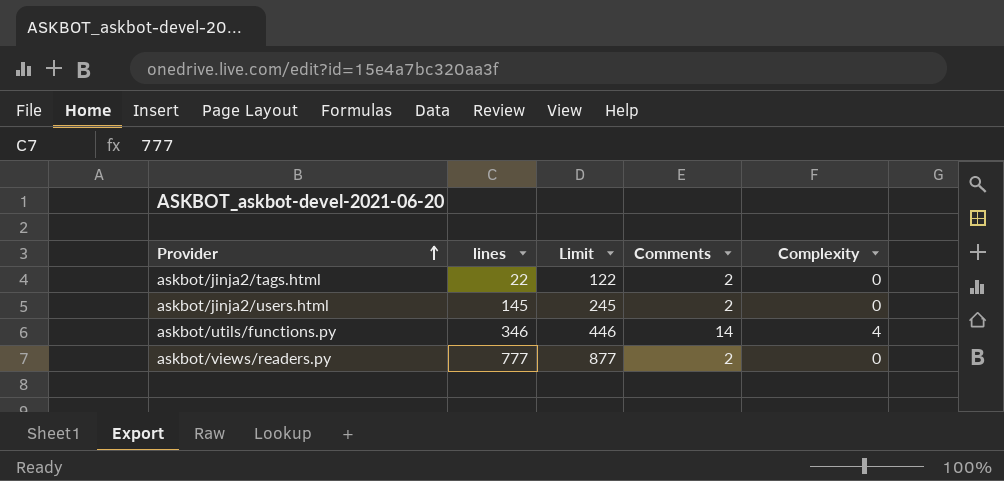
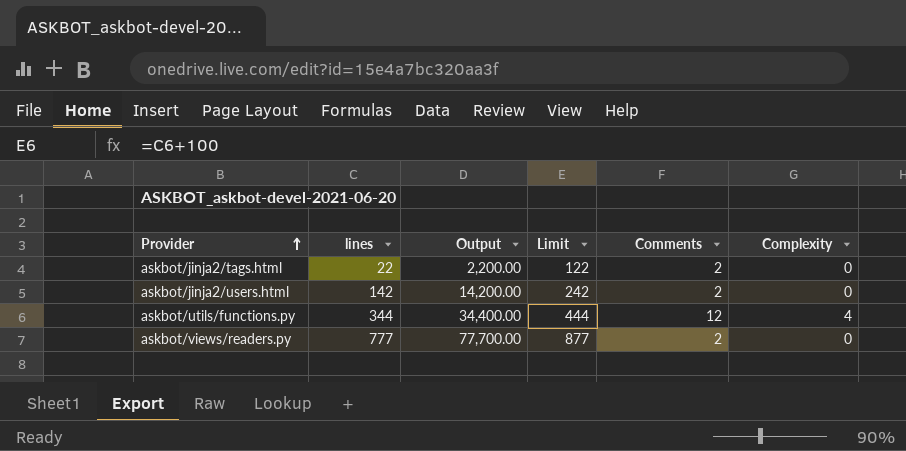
column Output | formula: none -> [lines] * 100
askbot/jinja2/users.html | lines: 145 -> 142
askbot/jinja2/users.html | Limit: 245 -> 242
askbot/utils/functions.py | lines: 346 -> 344
askbot/utils/functions.py | Limit: 446 -> 444
askbot/utils/functions.py | Comments: 14 -> 12

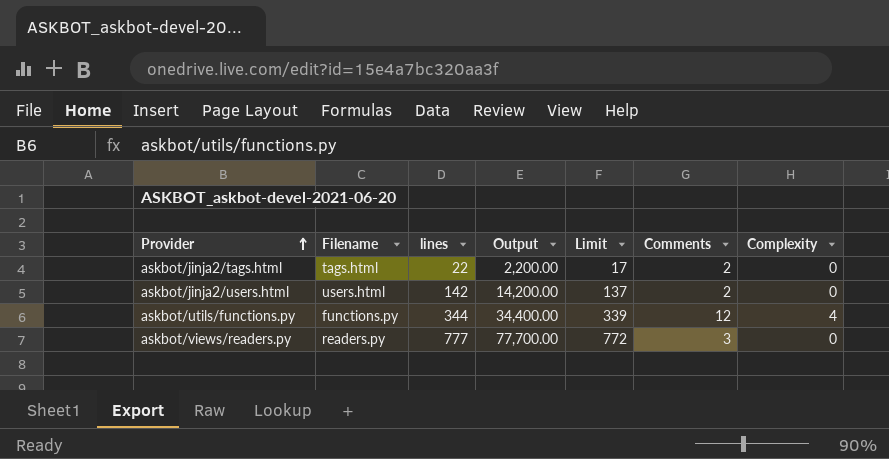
column Filename | position: none -> 2
column Limit | formula: [lines] + 100 -> [lines] - 5
askbot/views/readers.py | Comments: 2 -> 3

